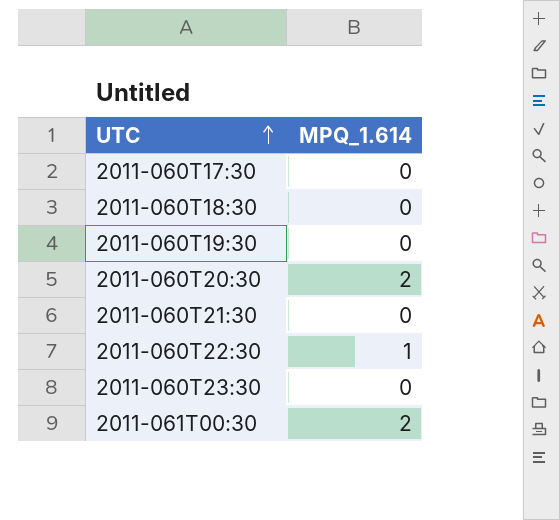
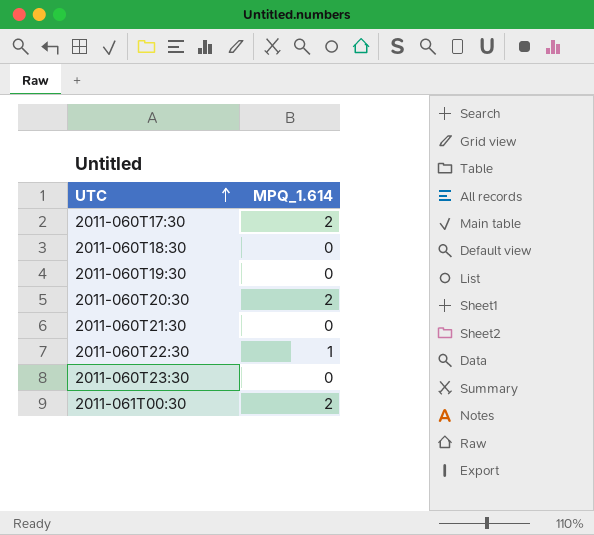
2011-060T17:30 | MPQ_1.614: 0 -> 2

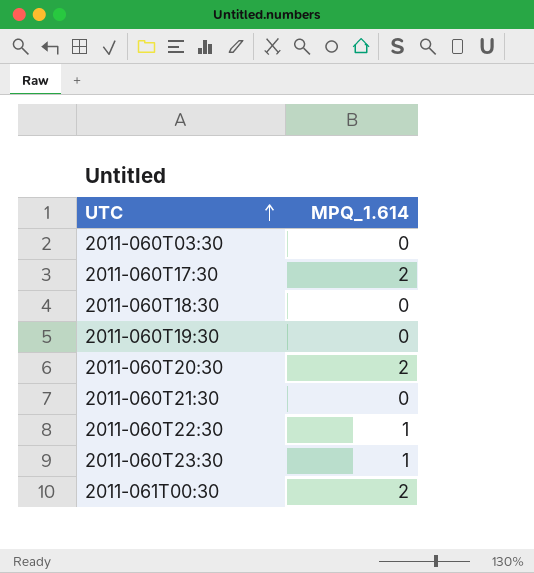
row 2011-060T03:30: none -> 0
2011-060T23:30 | MPQ_1.614: 0 -> 1

